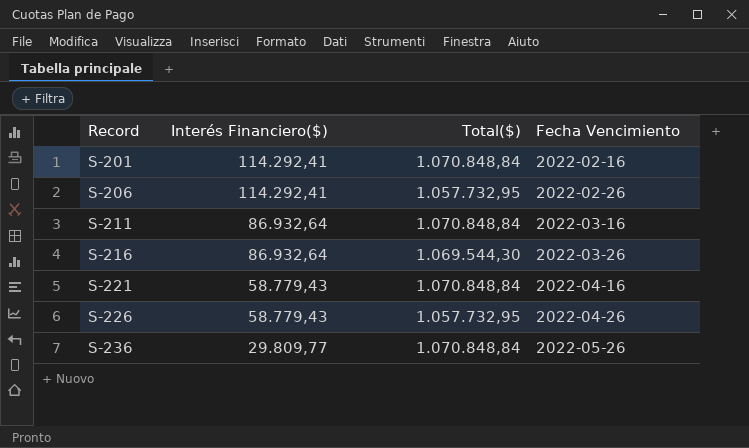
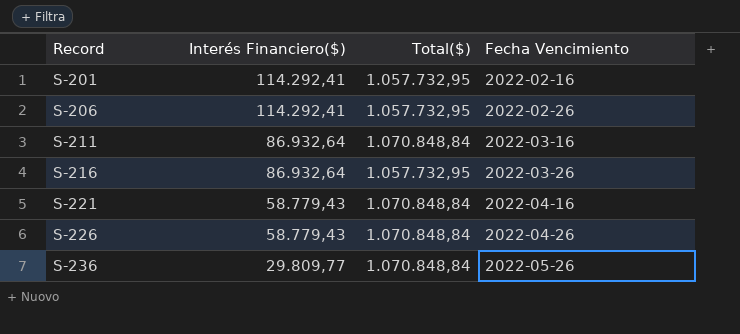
S-201 | Total($): 1.070.848,84 -> 1.057.732,95
S-216 | Total($): 1.069.544,30 -> 1.057.732,95
S-226 | Total($): 1.057.732,95 -> 1.070.848,84

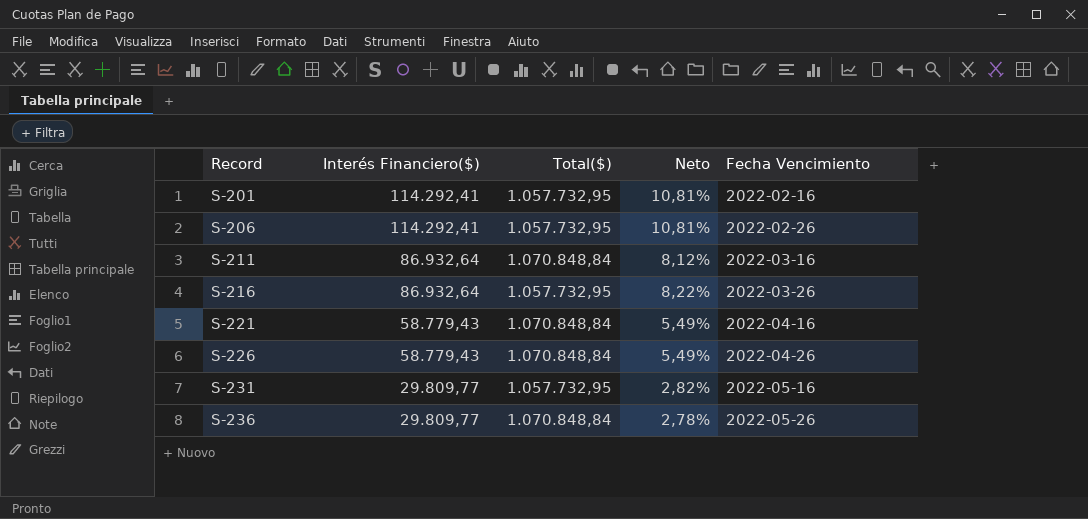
column Neto | formula: none -> [Interés Financiero($)] / [Total($)]
row S-231: none -> 29.809,77 | 1.057.732,95 | 2,82% | 2022-05-16

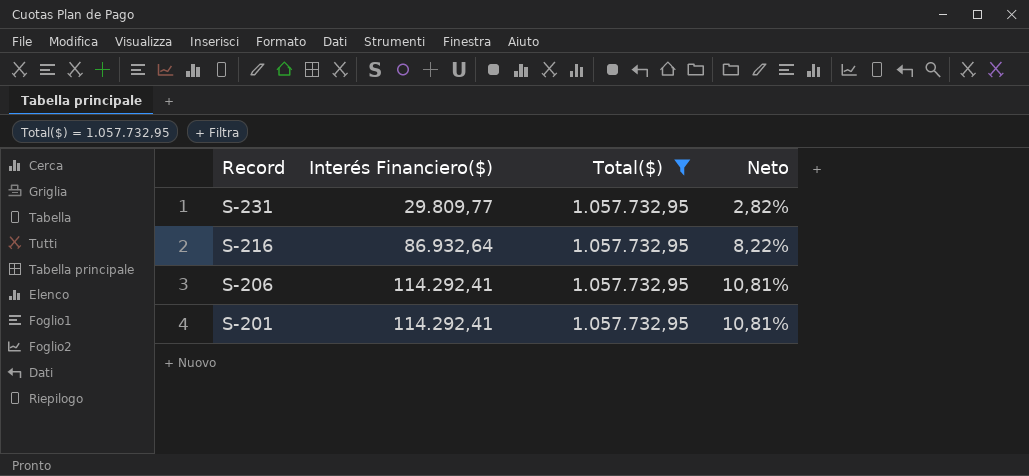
filter: none -> Total($) = 1.057.732,95
row order: Record ascending -> Record descending
column Fecha Vencimiento | position: 5 -> none

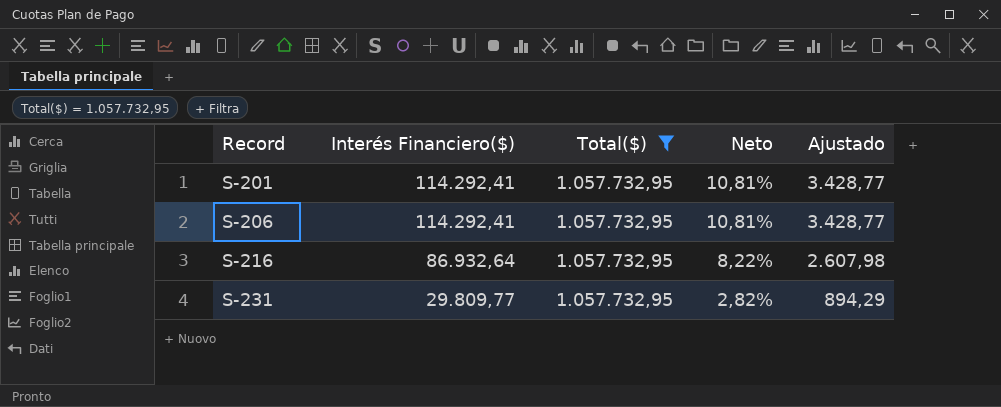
row order: Record descending -> Record ascending
column Ajustado | formula: none -> [Interés Financiero($)] * 0,03

